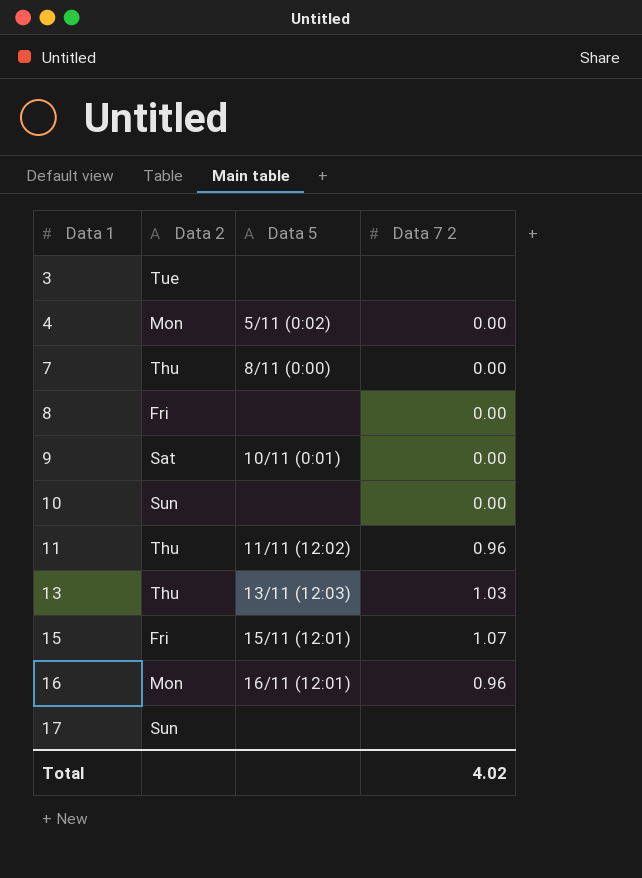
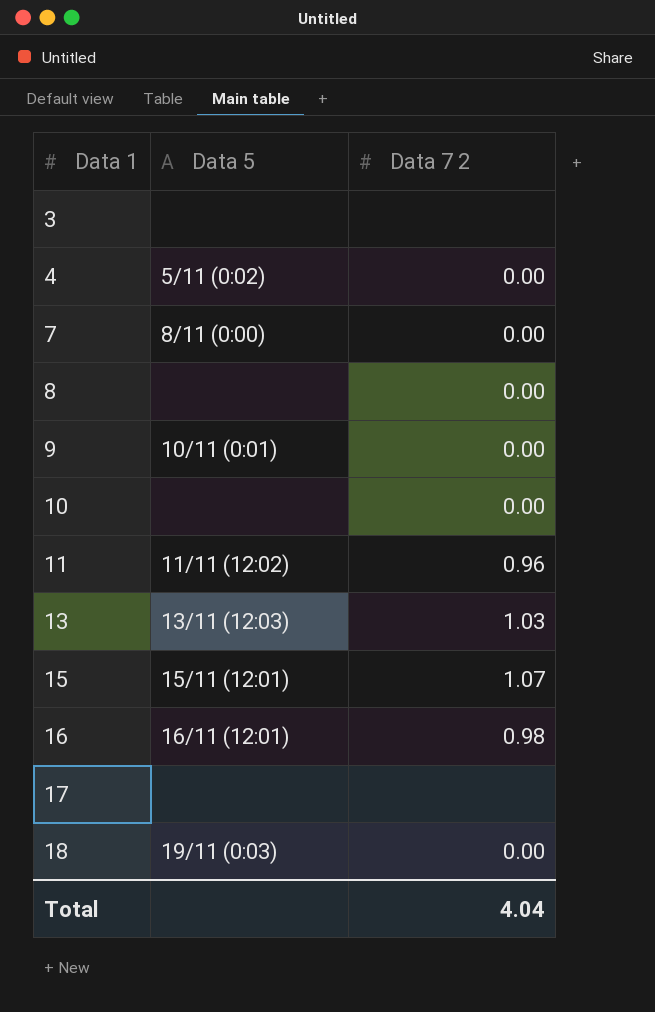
column Data 2 | position: 2 -> none
16 | Data 7 2: 0.96 -> 0.98
row 18: none -> 19/11 (0:03) | 0.00
Total | Data 7 2: 4.02 -> 4.04

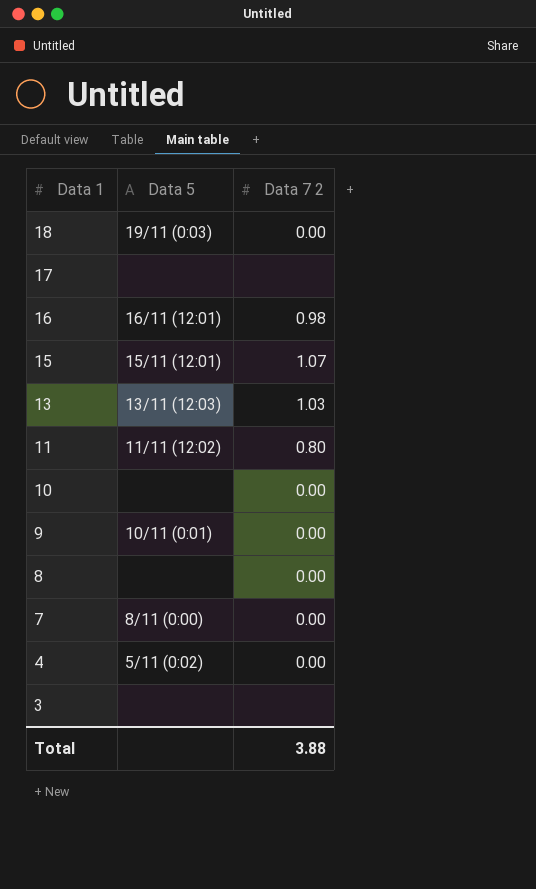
row order: Data 1 ascending -> Data 1 descending
11 | Data 7 2: 0.96 -> 0.80
Total | Data 7 2: 4.04 -> 3.88

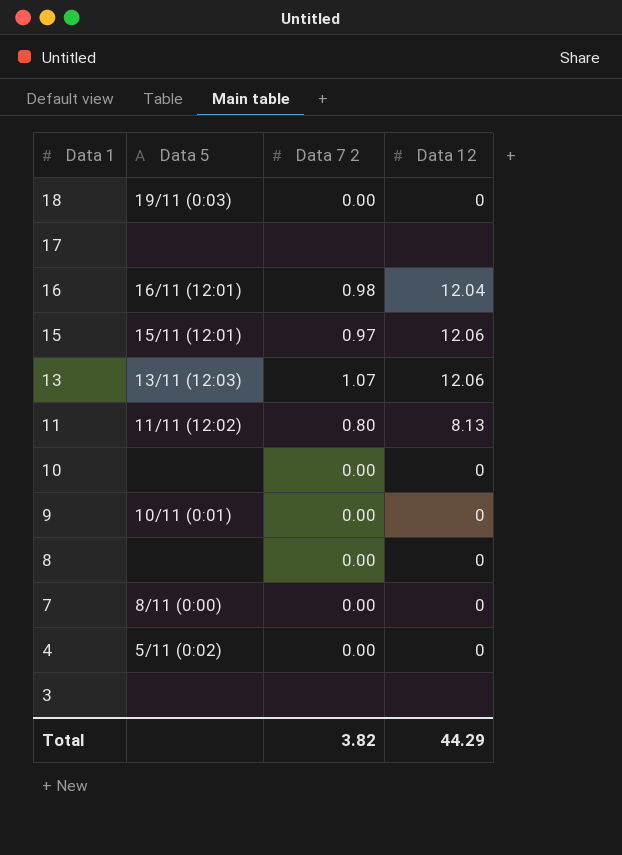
column Data 12 | position: none -> 4
15 | Data 7 2: 1.07 -> 0.97
13 | Data 7 2: 1.03 -> 1.07
Total | Data 7 2: 3.88 -> 3.82

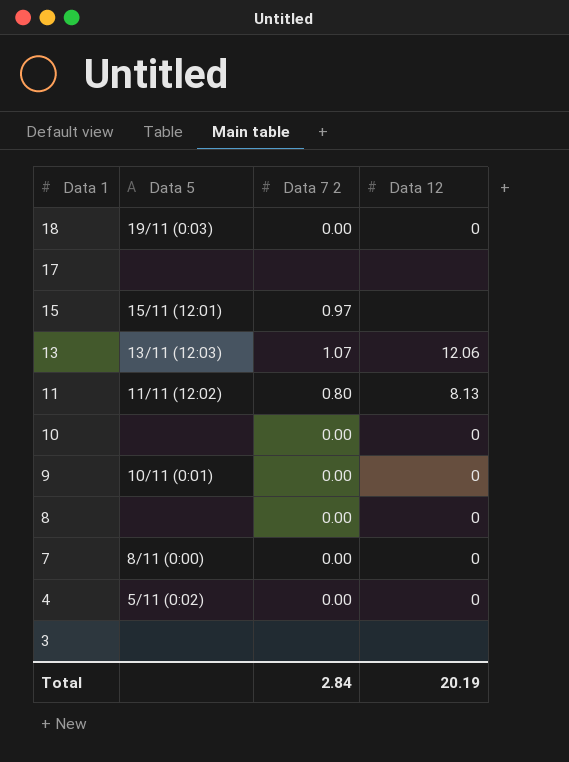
row 16: 16/11 (12:01) | 0.98 | 12.04 -> none
15 | Data 12: 12.06 -> none
Total | Data 7 2: 3.82 -> 2.84
Total | Data 12: 44.29 -> 20.19

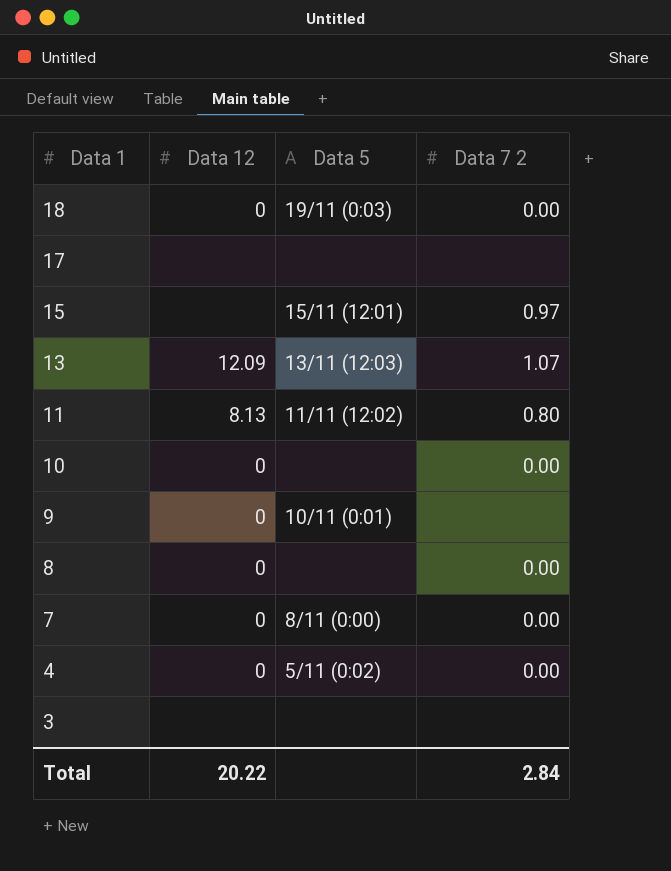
column Data 12 | position: 4 -> 2
13 | Data 12: 12.06 -> 12.09
9 | Data 7 2: 0.00 -> none
Total | Data 12: 20.19 -> 20.22

